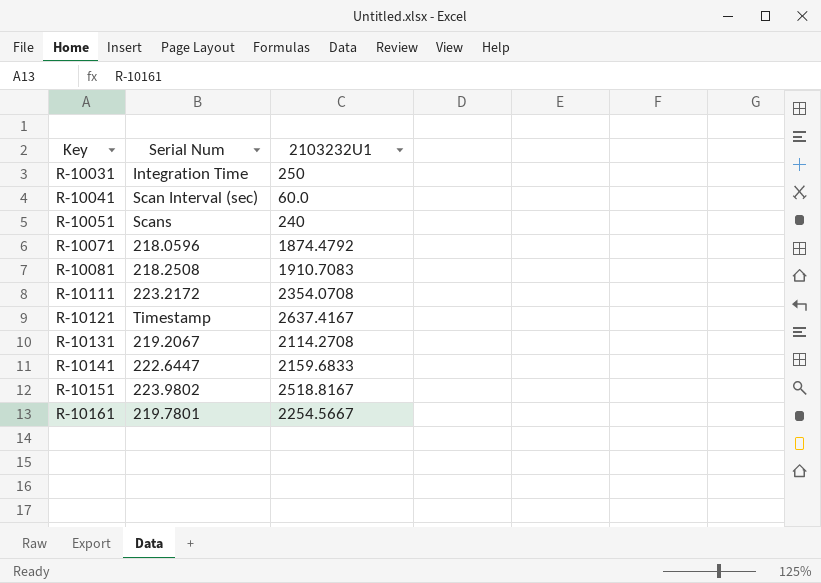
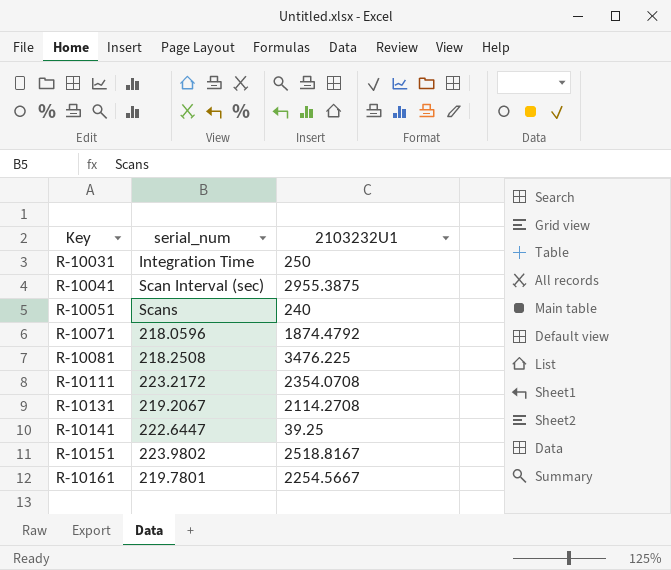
column name: Serial Num -> serial_num
row R-10121: Timestamp | 2637.4167 -> none
R-10041 | 2103232U1: 60.0 -> 2955.3875
R-10081 | 2103232U1: 1910.7083 -> 3476.225
R-10141 | 2103232U1: 2159.6833 -> 39.25

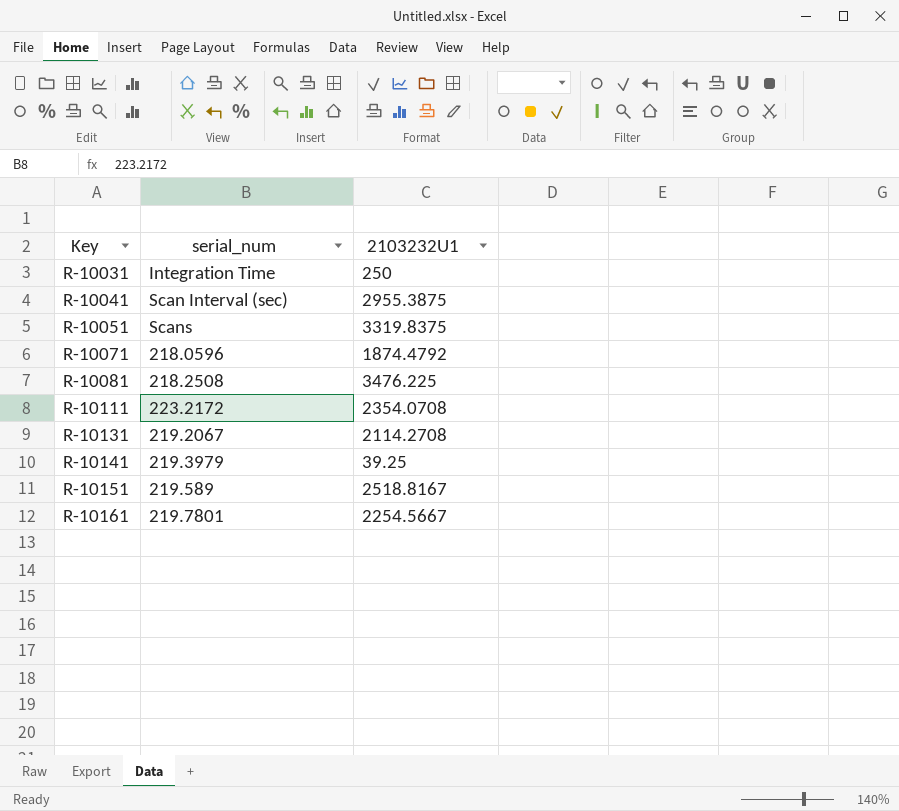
R-10051 | 2103232U1: 240 -> 3319.8375
R-10141 | serial_num: 222.6447 -> 219.3979
R-10151 | serial_num: 223.9802 -> 219.589

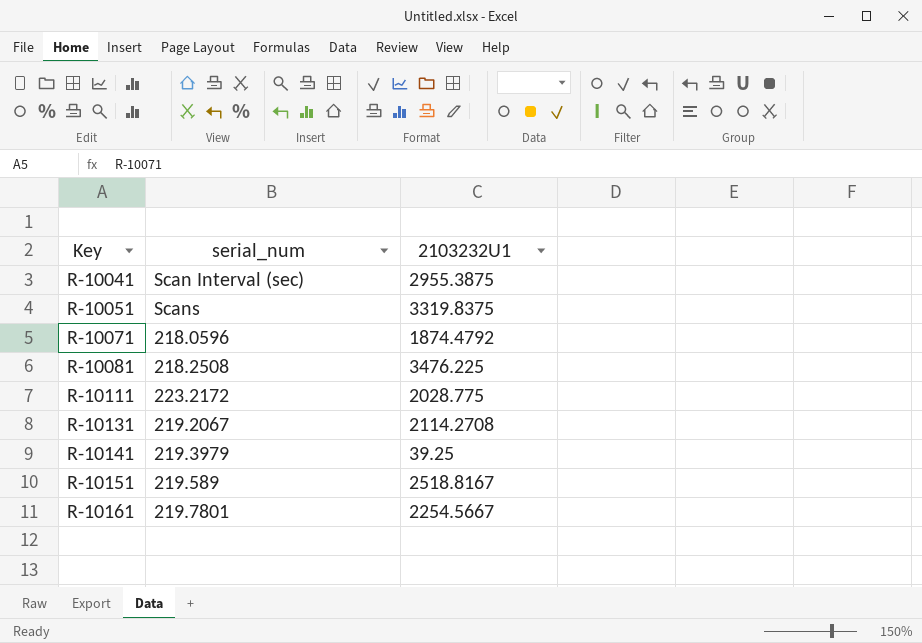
row R-10031: Integration Time | 250 -> none
R-10111 | 2103232U1: 2354.0708 -> 2028.775

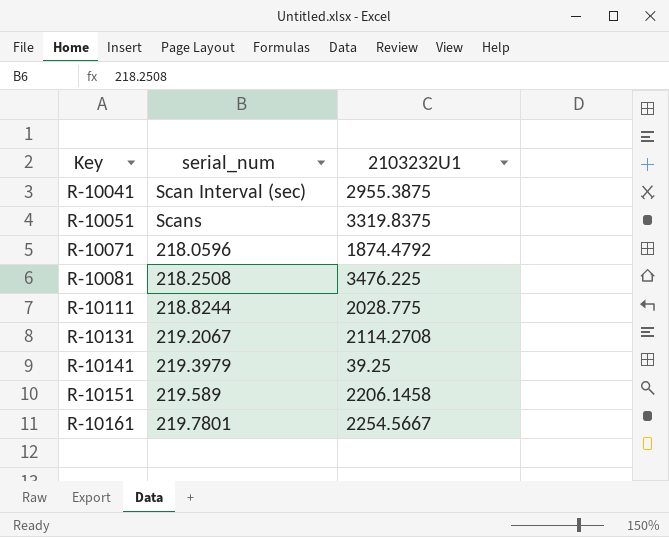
R-10111 | serial_num: 223.2172 -> 218.8244
R-10151 | 2103232U1: 2518.8167 -> 2206.1458

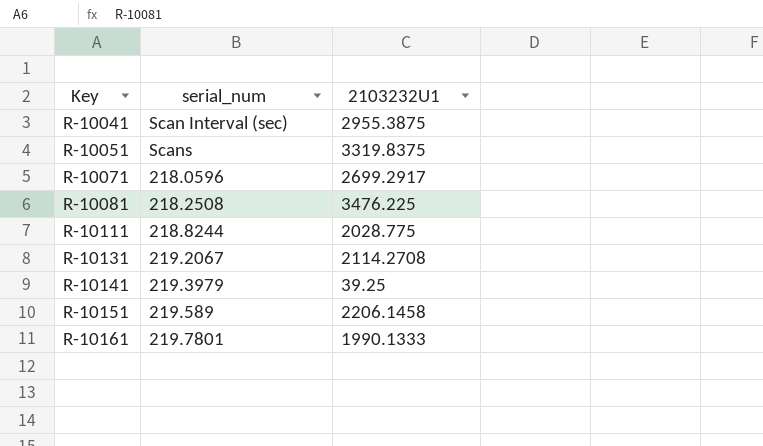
R-10071 | 2103232U1: 1874.4792 -> 2699.2917
R-10161 | 2103232U1: 2254.5667 -> 1990.1333

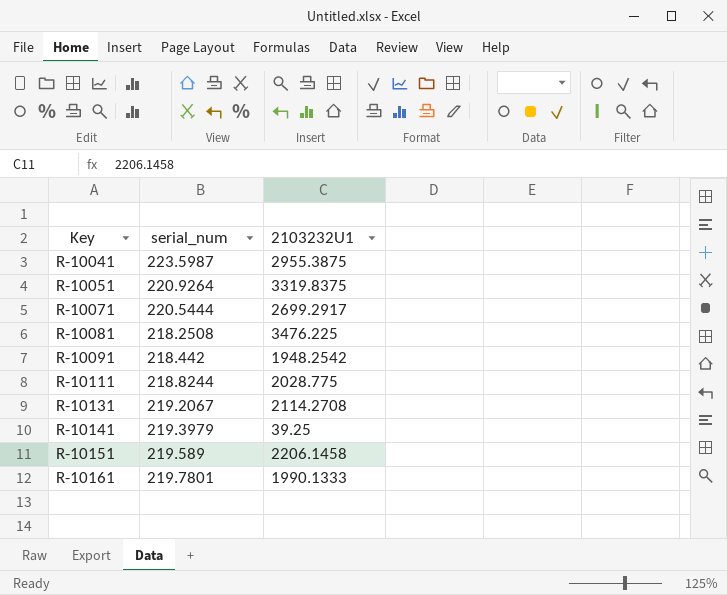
R-10041 | serial_num: Scan Interval (sec) -> 223.5987
R-10051 | serial_num: Scans -> 220.9264
R-10071 | serial_num: 218.0596 -> 220.5444
row R-10091: none -> 218.442 | 1948.2542

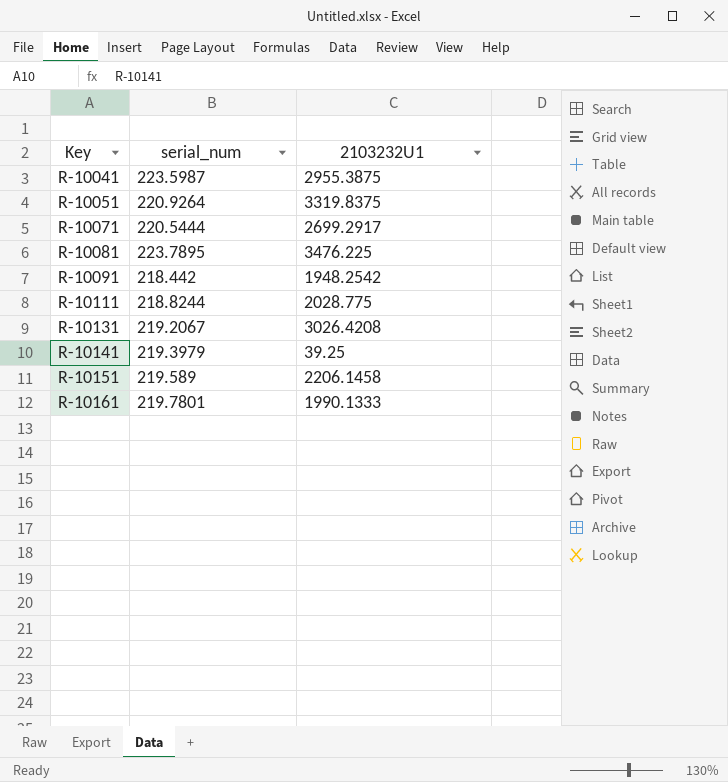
R-10081 | serial_num: 218.2508 -> 223.7895
R-10131 | 2103232U1: 2114.2708 -> 3026.4208

